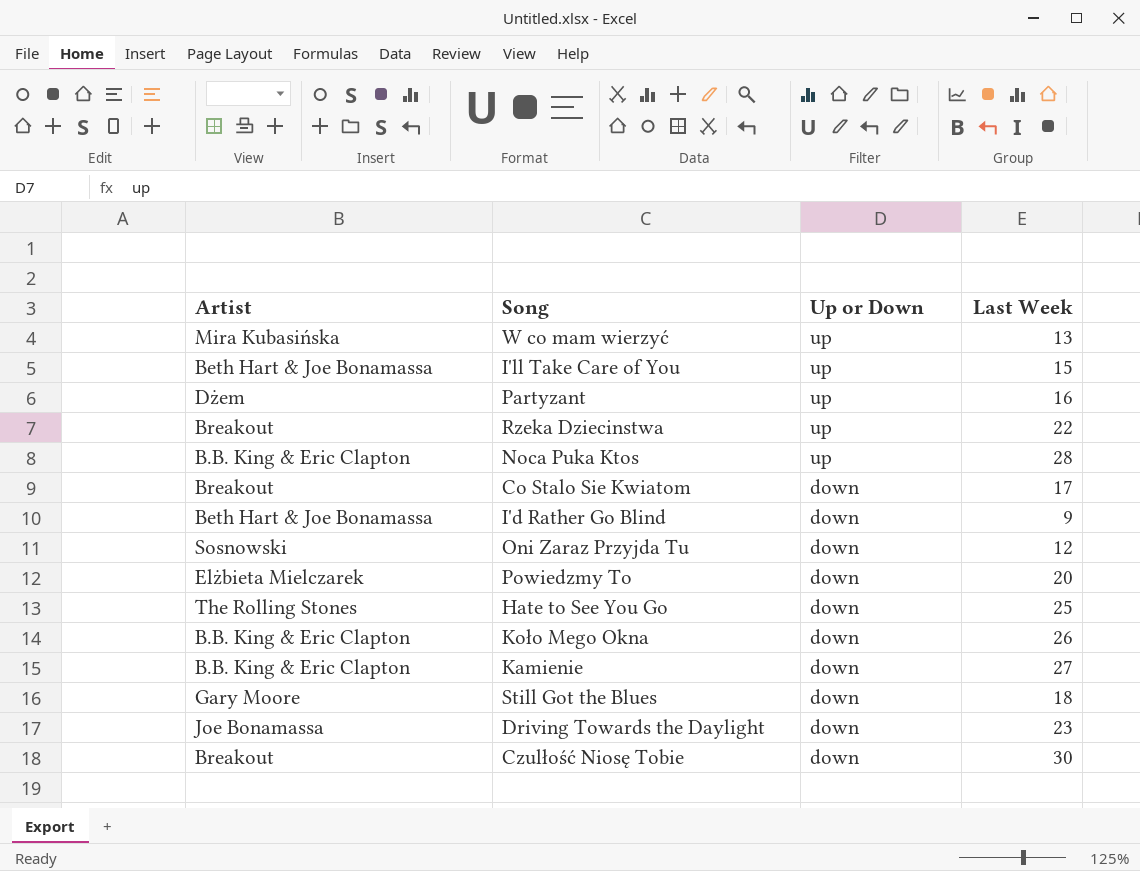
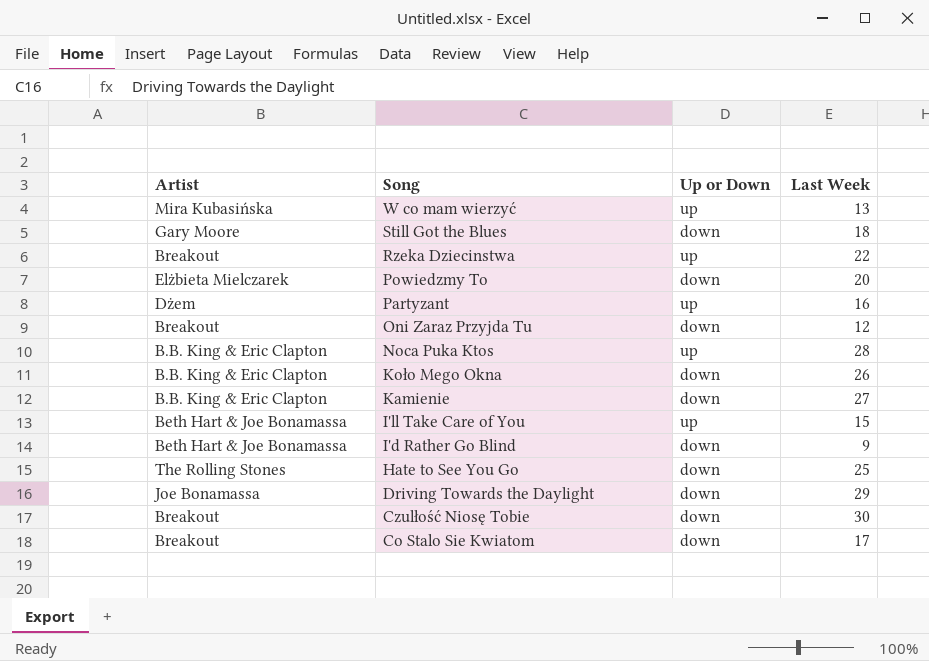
row order: Up or Down descending -> Song descending
Oni Zaraz Przyjda Tu | Artist: Sosnowski -> Breakout
Driving Towards the Daylight | Last Week: 23 -> 29

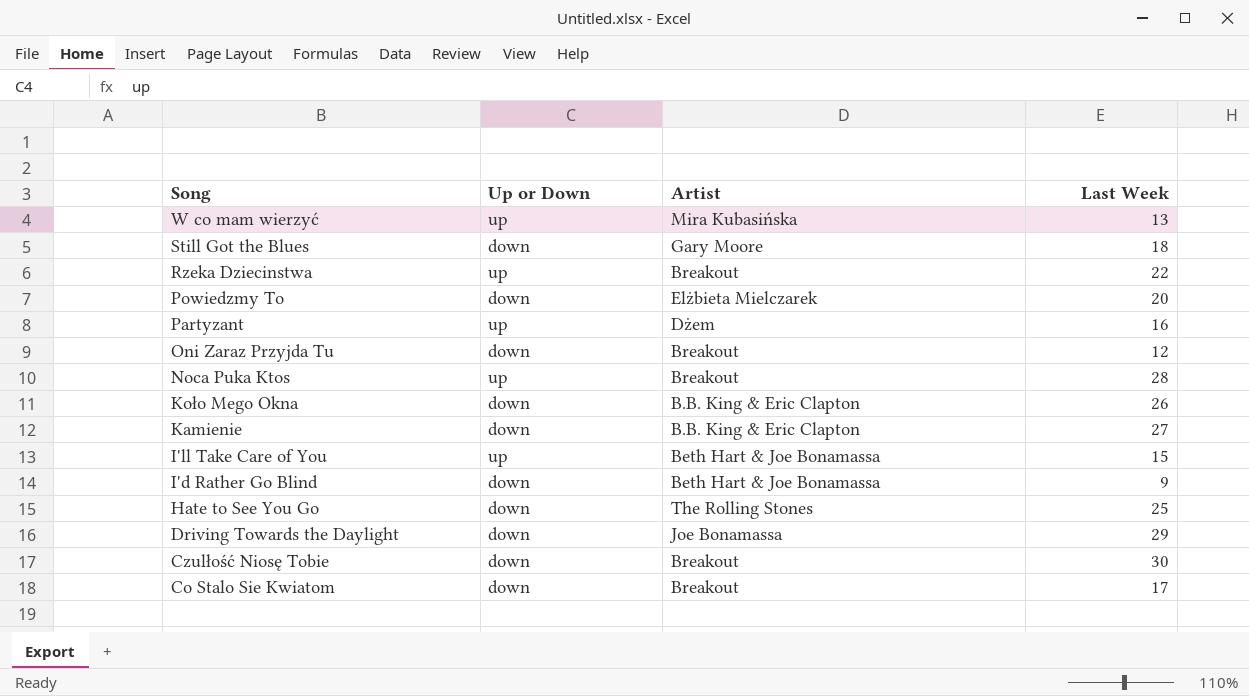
column Artist | position: 1 -> 3
Noca Puka Ktos | Artist: B.B. King & Eric Clapton -> Breakout

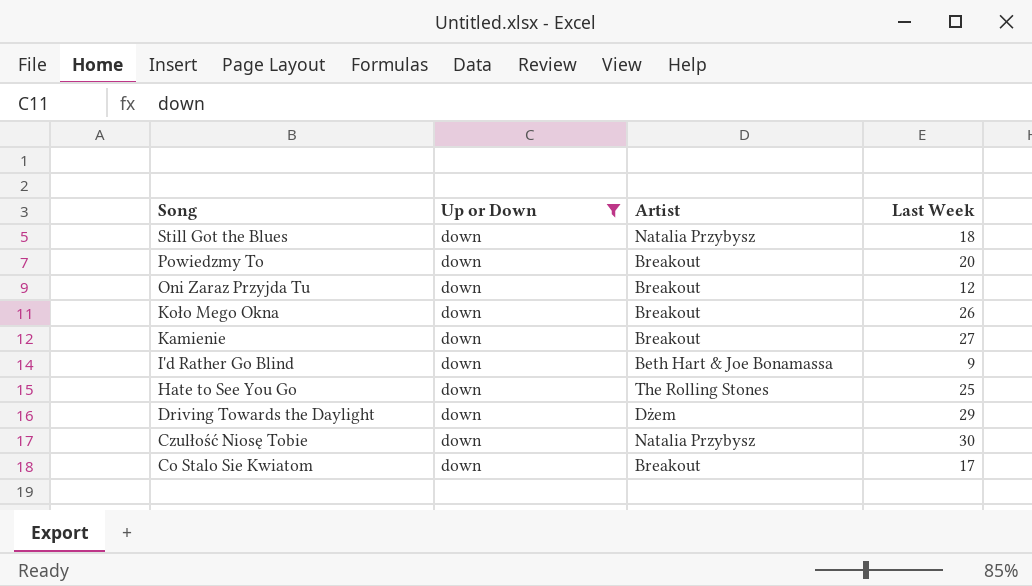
filter: none -> Up or Down = down
Still Got the Blues | Artist: Gary Moore -> Natalia Przybysz
Powiedzmy To | Artist: Elżbieta Mielczarek -> Breakout
Koło Mego Okna | Artist: B.B. King & Eric Clapton -> Breakout
Kamienie | Artist: B.B. King & Eric Clapton -> Breakout
Driving Towards the Daylight | Artist: Joe Bonamassa -> Dżem
Czulłość Niosę Tobie | Artist: Breakout -> Natalia Przybysz

